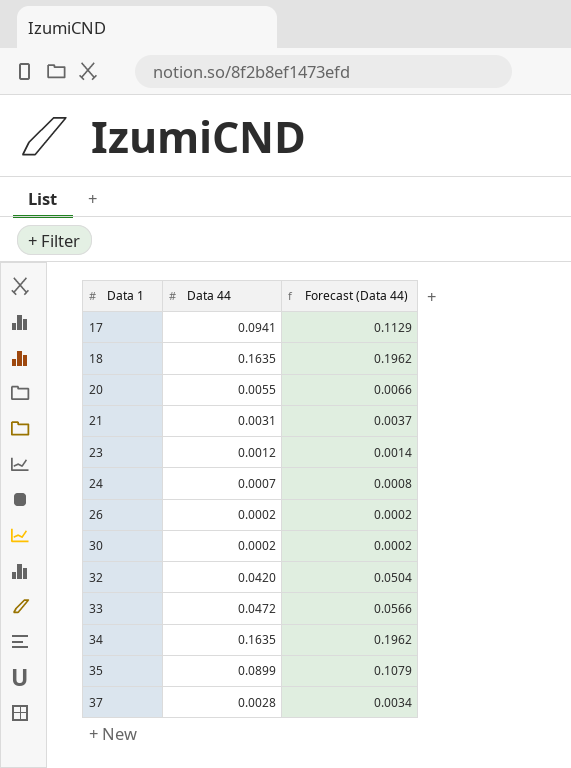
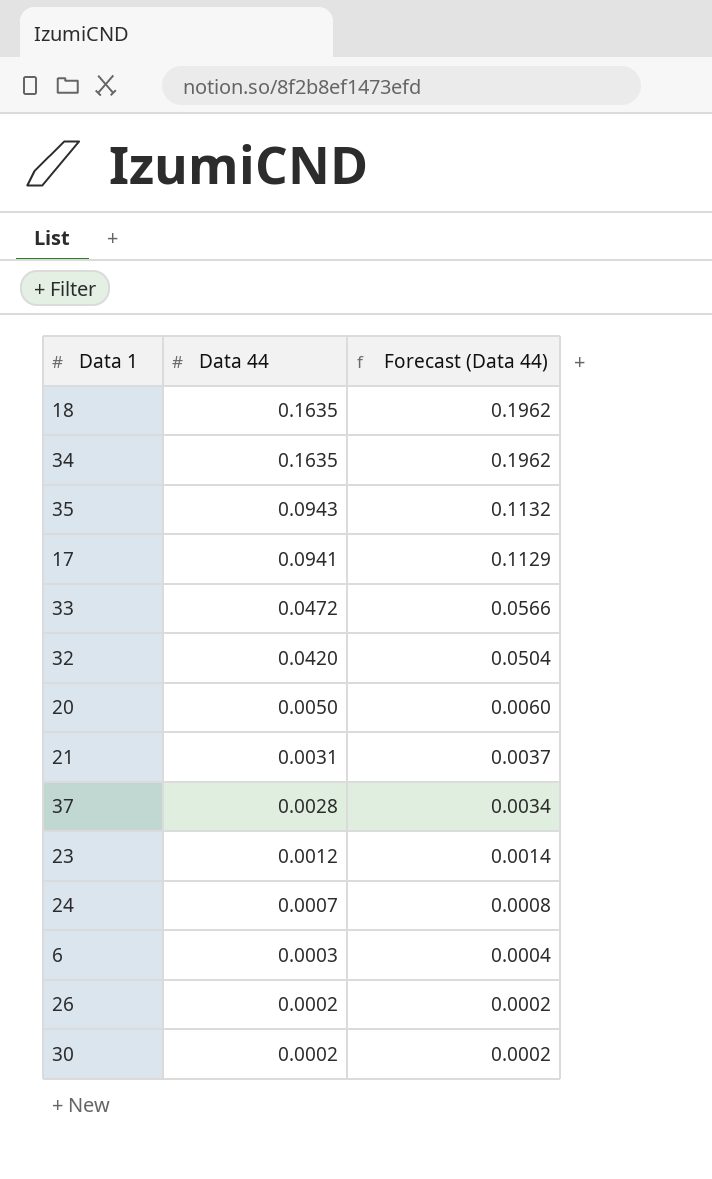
row order: Data 1 ascending -> Data 44 descending
35 | Data 44: 0.0899 -> 0.0943
35 | Forecast (Data 44): 0.1079 -> 0.1132
20 | Data 44: 0.0055 -> 0.0050
20 | Forecast (Data 44): 0.0066 -> 0.0060
row 6: none -> 0.0003 | 0.0004

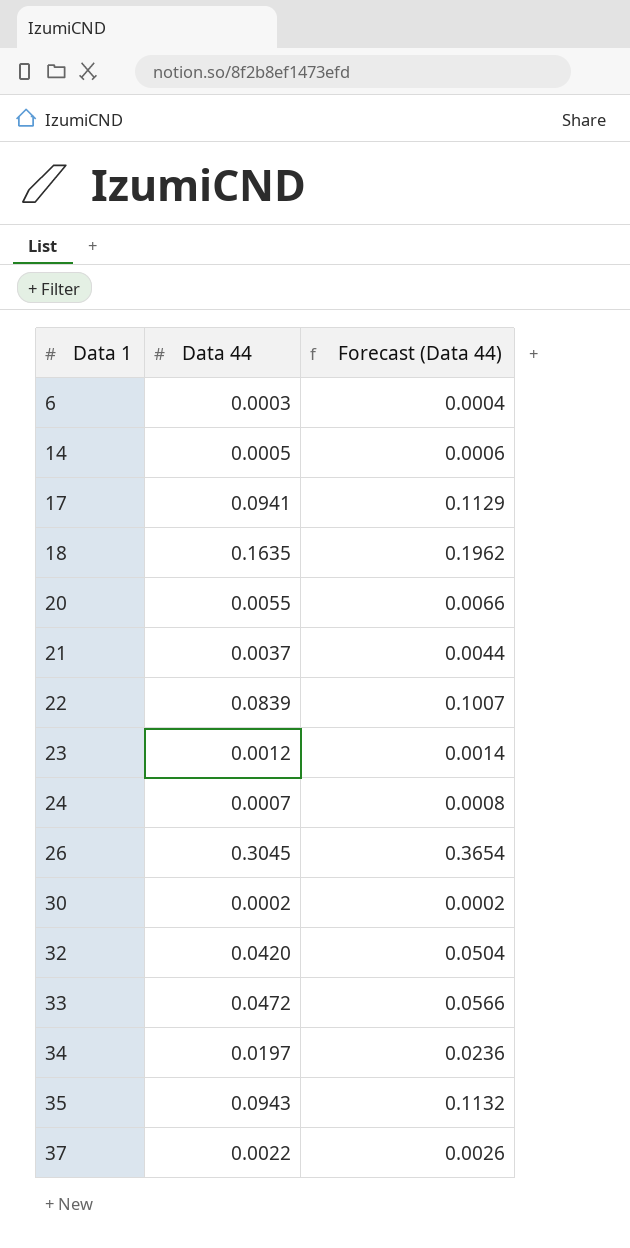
row order: Data 44 descending -> Data 1 ascending
row 14: none -> 0.0005 | 0.0006
20 | Data 44: 0.0050 -> 0.0055
20 | Forecast (Data 44): 0.0060 -> 0.0066
21 | Data 44: 0.0031 -> 0.0037
21 | Forecast (Data 44): 0.0037 -> 0.0044
row 22: none -> 0.0839 | 0.1007
26 | Data 44: 0.0002 -> 0.3045
26 | Forecast (Data 44): 0.0002 -> 0.3654
34 | Data 44: 0.1635 -> 0.0197
34 | Forecast (Data 44): 0.1962 -> 0.0236
37 | Data 44: 0.0028 -> 0.0022
37 | Forecast (Data 44): 0.0034 -> 0.0026

